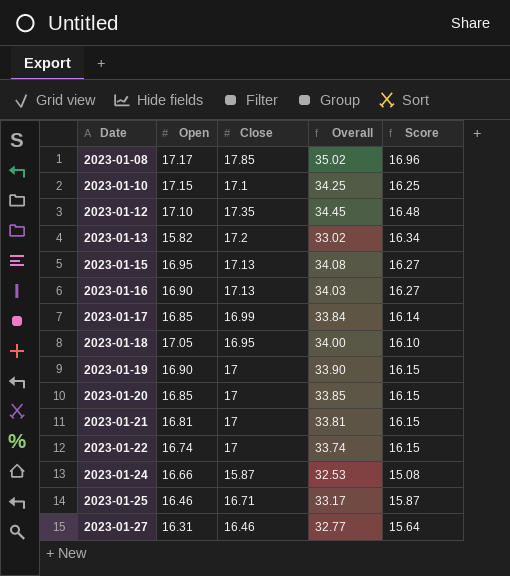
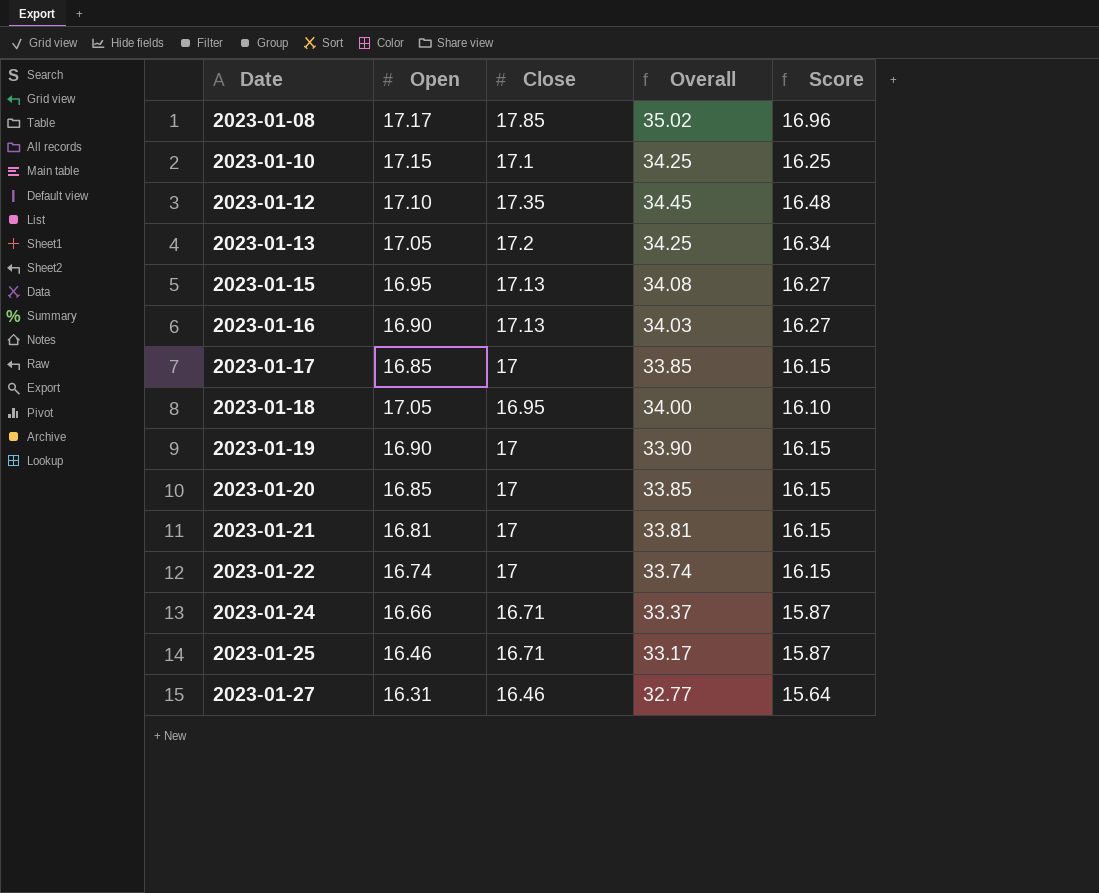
2023-01-13 | Open: 15.82 -> 17.05
2023-01-13 | Overall: 33.02 -> 34.25
2023-01-17 | Close: 16.99 -> 17
2023-01-17 | Overall: 33.84 -> 33.85
2023-01-17 | Score: 16.14 -> 16.15
2023-01-24 | Close: 15.87 -> 16.71
2023-01-24 | Overall: 32.53 -> 33.37
2023-01-24 | Score: 15.08 -> 15.87

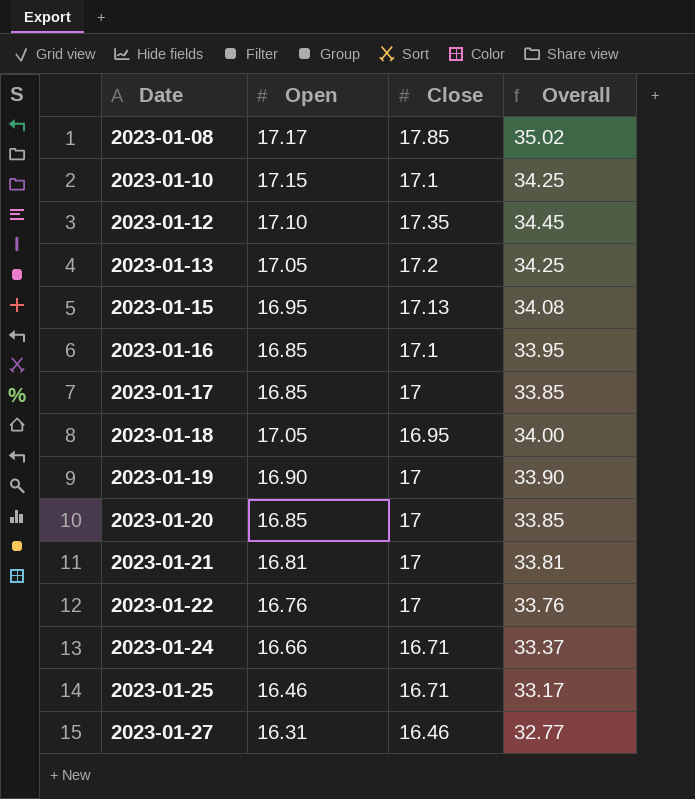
column Score | formula: [Close] * 0.95 -> none
2023-01-16 | Open: 16.90 -> 16.85
2023-01-16 | Close: 17.13 -> 17.1
2023-01-16 | Overall: 34.03 -> 33.95
2023-01-22 | Open: 16.74 -> 16.76
2023-01-22 | Overall: 33.74 -> 33.76

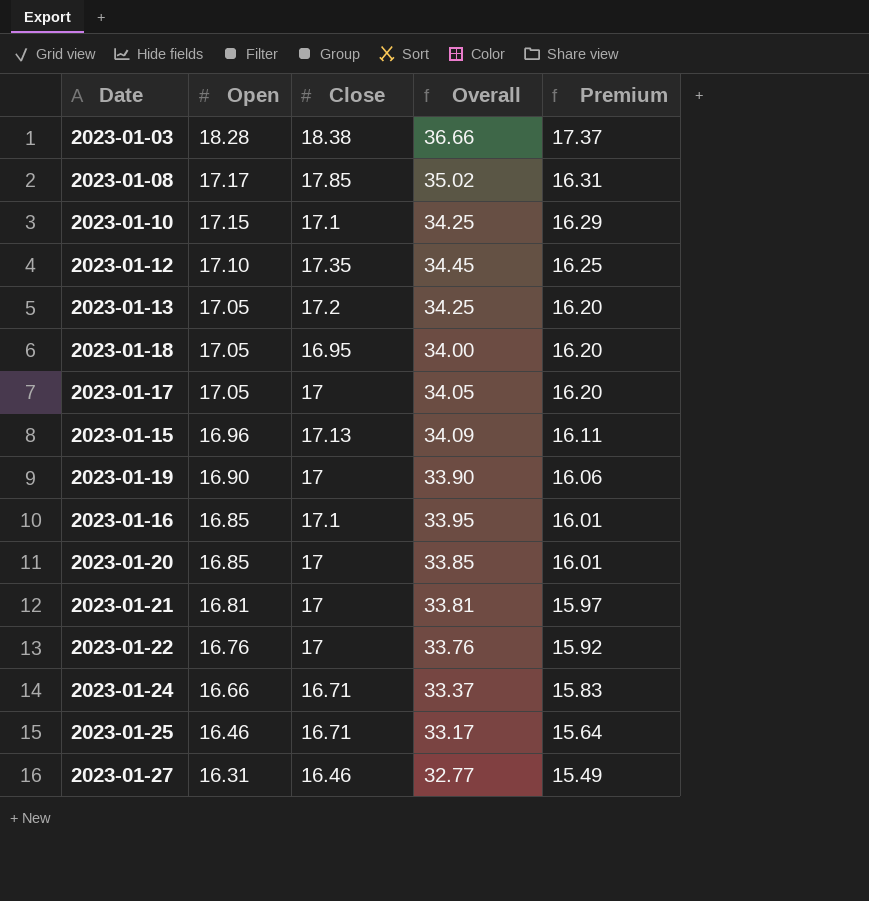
row order: Date ascending -> Open descending
column Premium | formula: none -> [Open] * 0.95
row 2023-01-03: none -> 18.28 | 18.38 | 36.66 | 17.37
2023-01-17 | Open: 16.85 -> 17.05
2023-01-17 | Overall: 33.85 -> 34.05
2023-01-15 | Open: 16.95 -> 16.96
2023-01-15 | Overall: 34.08 -> 34.09

